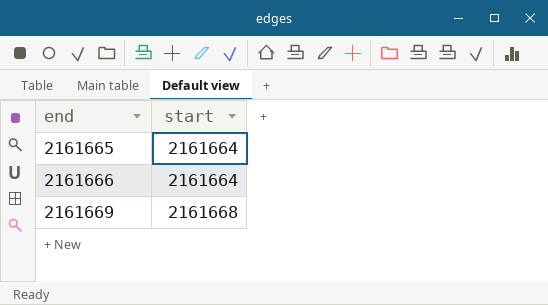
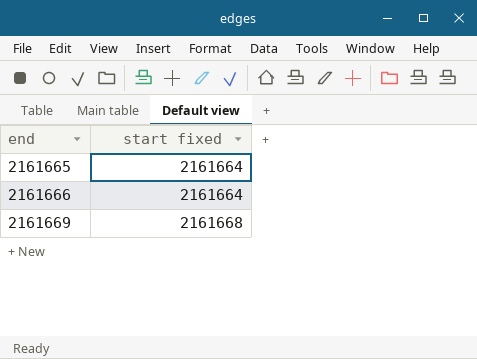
column name: start -> start fixed

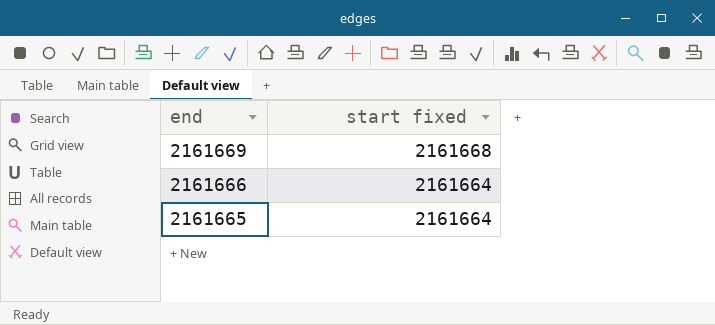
row order: end ascending -> end descending

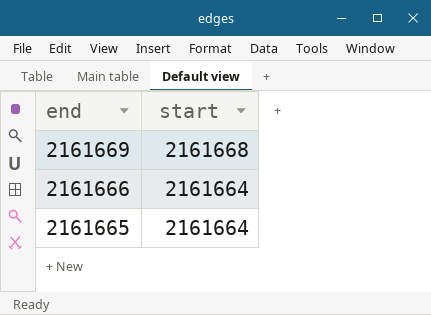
column name: start fixed -> start

